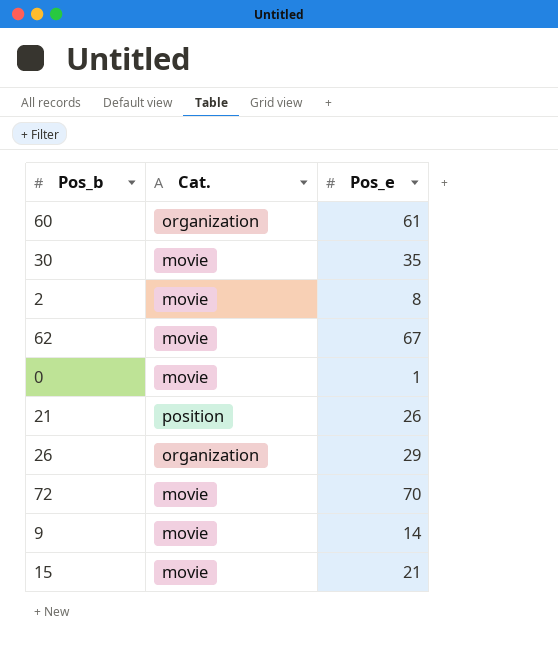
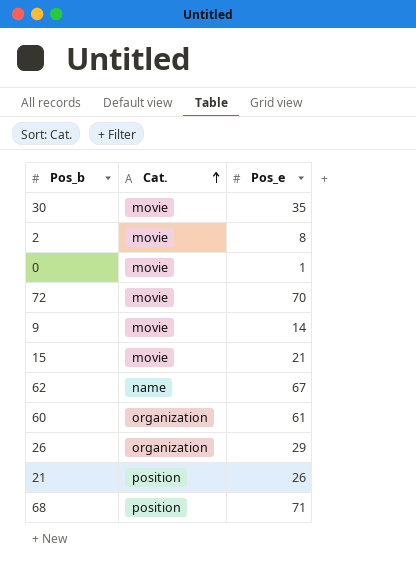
row order: none -> Cat. ascending
62 | Cat.: movie -> name
row 68: none -> position | 71

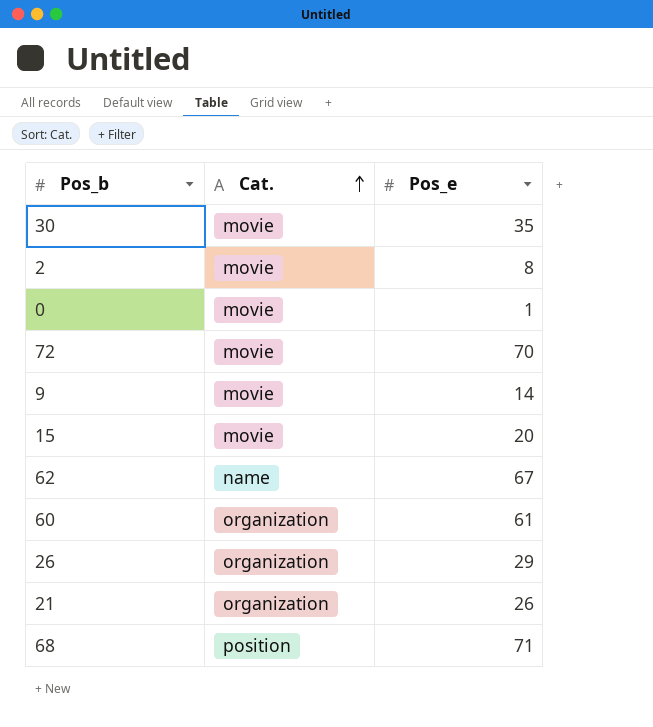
15 | Pos_e: 21 -> 20
21 | Cat.: position -> organization

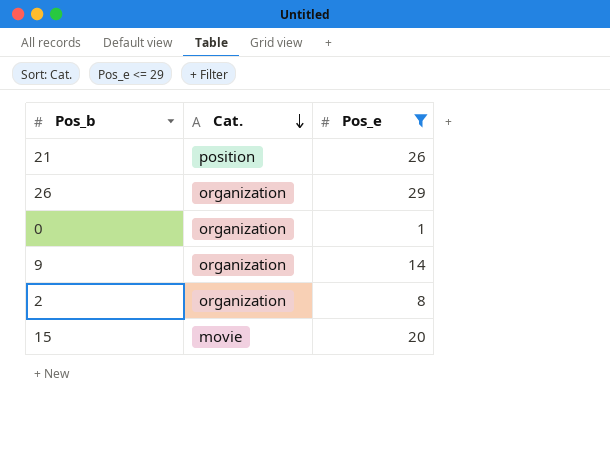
filter: none -> Pos_e <= 29
row order: Cat. ascending -> Cat. descending
21 | Cat.: organization -> position
0 | Cat.: movie -> organization
9 | Cat.: movie -> organization
2 | Cat.: movie -> organization

